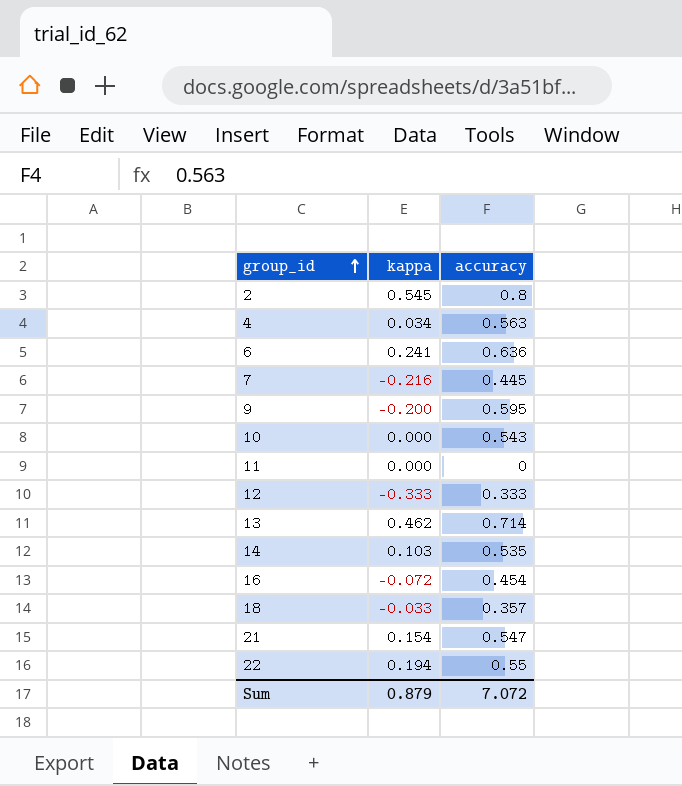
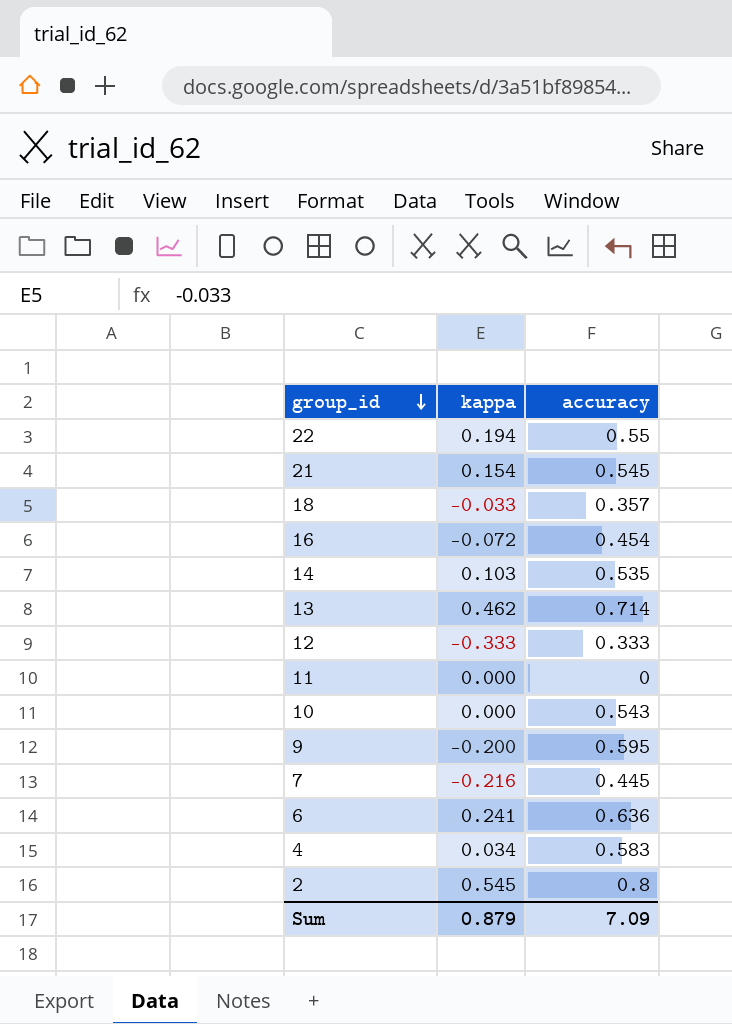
row order: group_id ascending -> group_id descending
21 | accuracy: 0.547 -> 0.545
4 | accuracy: 0.563 -> 0.583
Sum | accuracy: 7.072 -> 7.09

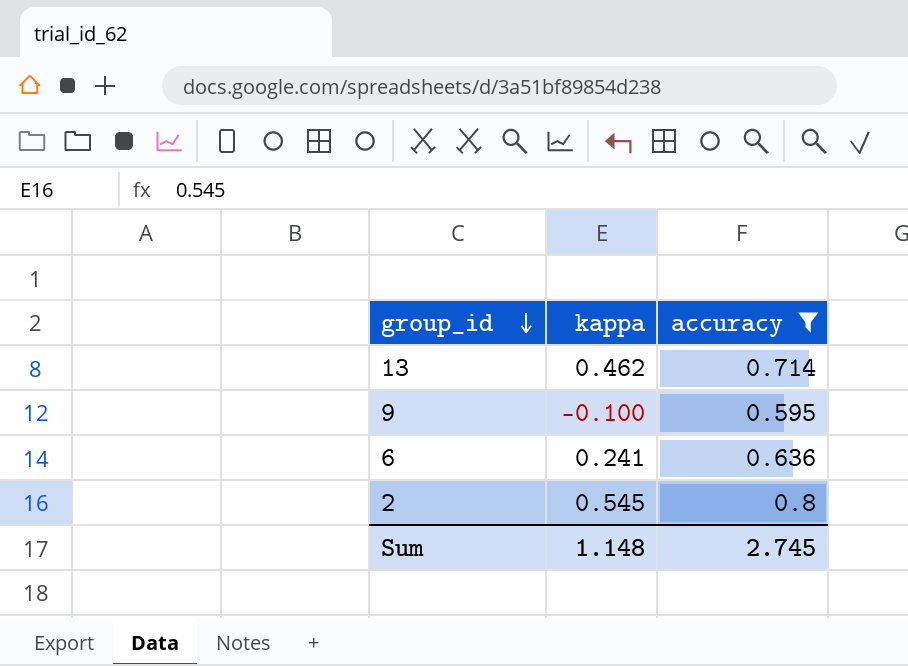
filter: none -> accuracy >= 0.595
9 | kappa: -0.200 -> -0.100
Sum | kappa: 0.879 -> 1.148
Sum | accuracy: 7.09 -> 2.745

